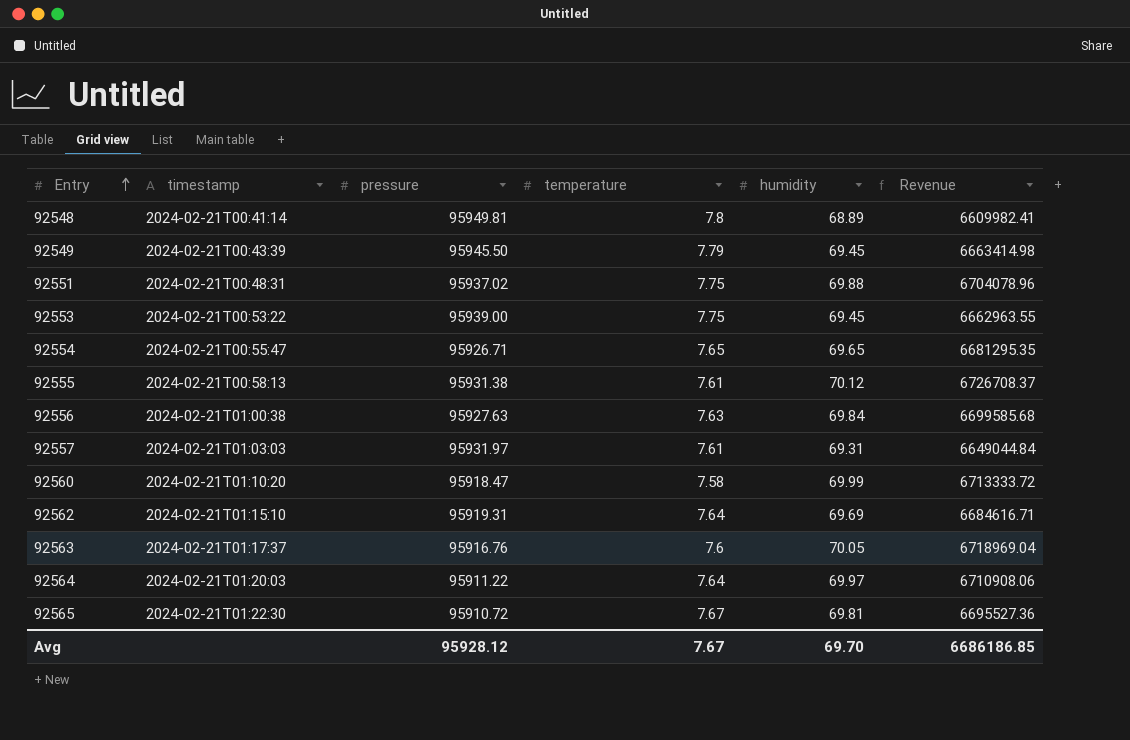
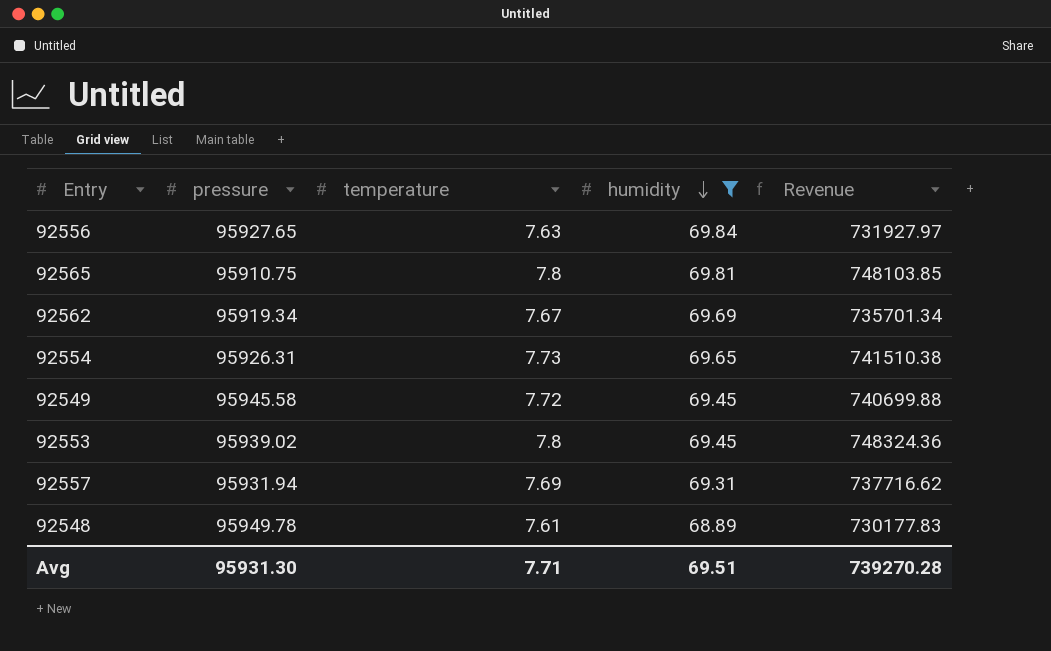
filter: none -> humidity <= 69.84
row order: Entry ascending -> humidity descending
column timestamp | position: 2 -> none
column Revenue | formula: [pressure] * [humidity] -> [pressure] * [temperature]
92556 | pressure: 95927.63 -> 95927.65
92565 | pressure: 95910.72 -> 95910.75
92565 | temperature: 7.67 -> 7.8
92562 | pressure: 95919.31 -> 95919.34
92562 | temperature: 7.64 -> 7.67
92554 | pressure: 95926.71 -> 95926.31
92554 | temperature: 7.65 -> 7.73
92549 | pressure: 95945.50 -> 95945.58
92549 | temperature: 7.79 -> 7.72
92553 | pressure: 95939.00 -> 95939.02
92553 | temperature: 7.75 -> 7.8
92557 | pressure: 95931.97 -> 95931.94
92557 | temperature: 7.61 -> 7.69
92548 | pressure: 95949.81 -> 95949.78
92548 | temperature: 7.8 -> 7.61
Avg | pressure: 95928.12 -> 95931.30
Avg | temperature: 7.67 -> 7.71
Avg | humidity: 69.70 -> 69.51
Avg | Revenue: 6686186.85 -> 739270.28

